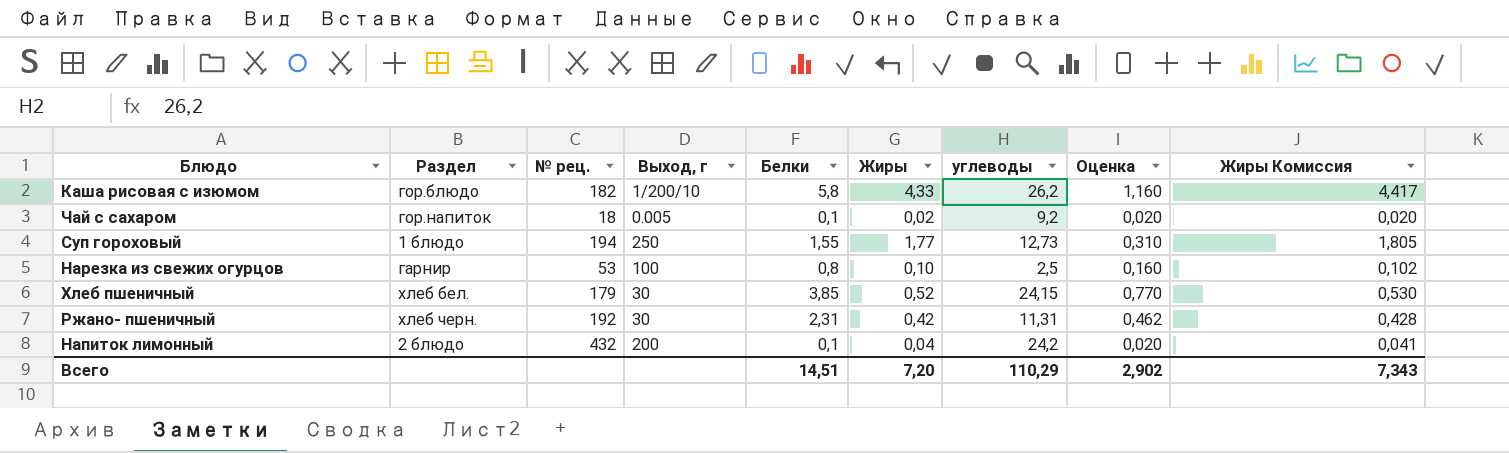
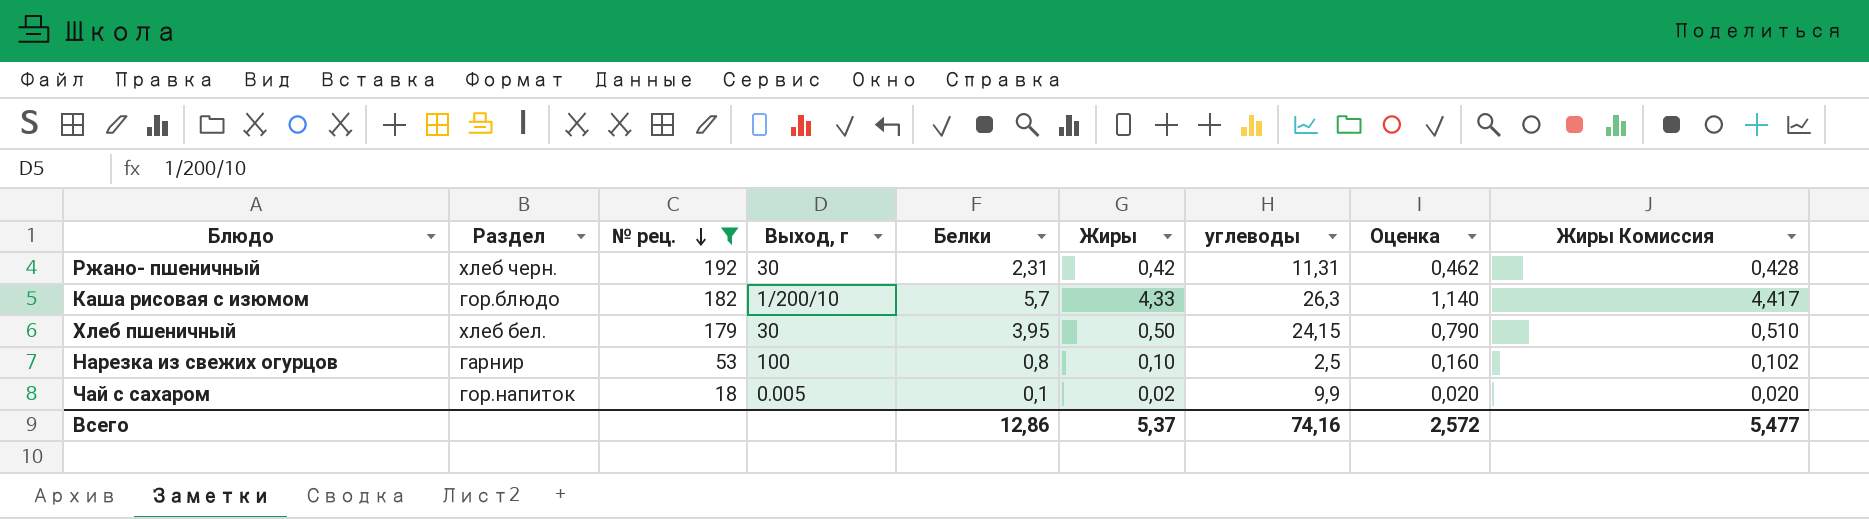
filter: none -> № рец. <= 192
row order: none -> № рец. descending
Каша рисовая с изюмом | Белки: 5,8 -> 5,7
Каша рисовая с изюмом | углеводы: 26,2 -> 26,3
Каша рисовая с изюмом | Оценка: 1,160 -> 1,140
Хлеб пшеничный | Белки: 3,85 -> 3,95
Хлеб пшеничный | Жиры: 0,52 -> 0,50
Хлеб пшеничный | Оценка: 0,770 -> 0,790
Хлеб пшеничный | Жиры Комиссия: 0,530 -> 0,510
Чай с сахаром | углеводы: 9,2 -> 9,9
Всего | Белки: 14,51 -> 12,86
Всего | Жиры: 7,20 -> 5,37
Всего | углеводы: 110,29 -> 74,16
Всего | Оценка: 2,902 -> 2,572
Всего | Жиры Комиссия: 7,343 -> 5,477

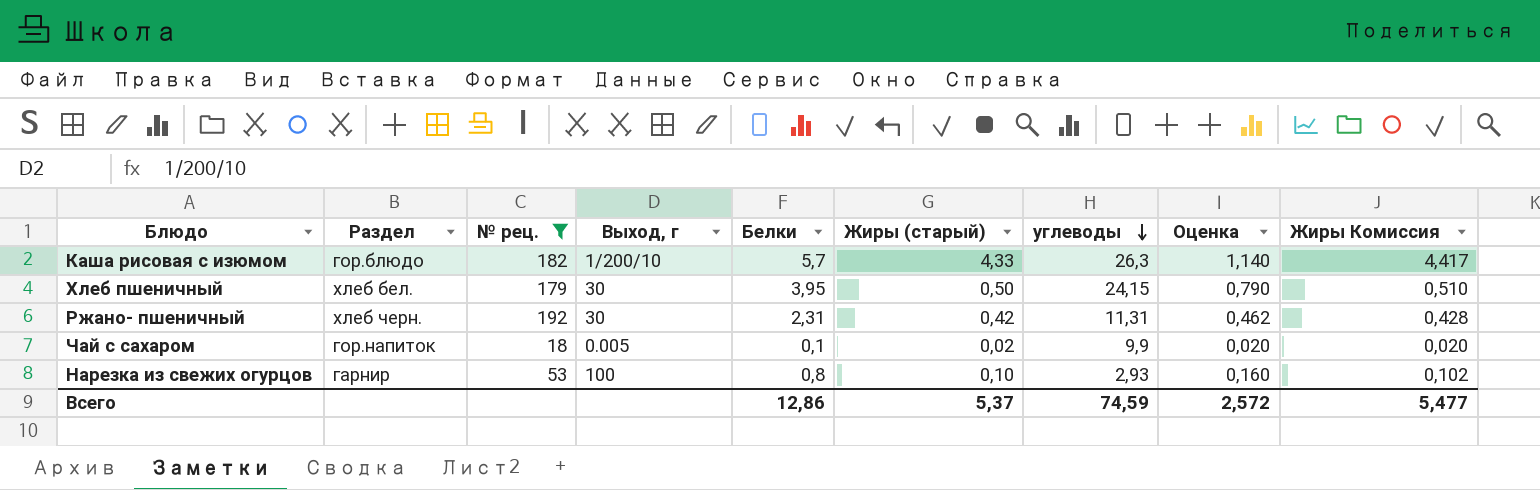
row order: № рец. descending -> углеводы descending
column name: Жиры -> Жиры (старый)
Нарезка из свежих огурцов | углеводы: 2,5 -> 2,93
Всего | углеводы: 74,16 -> 74,59

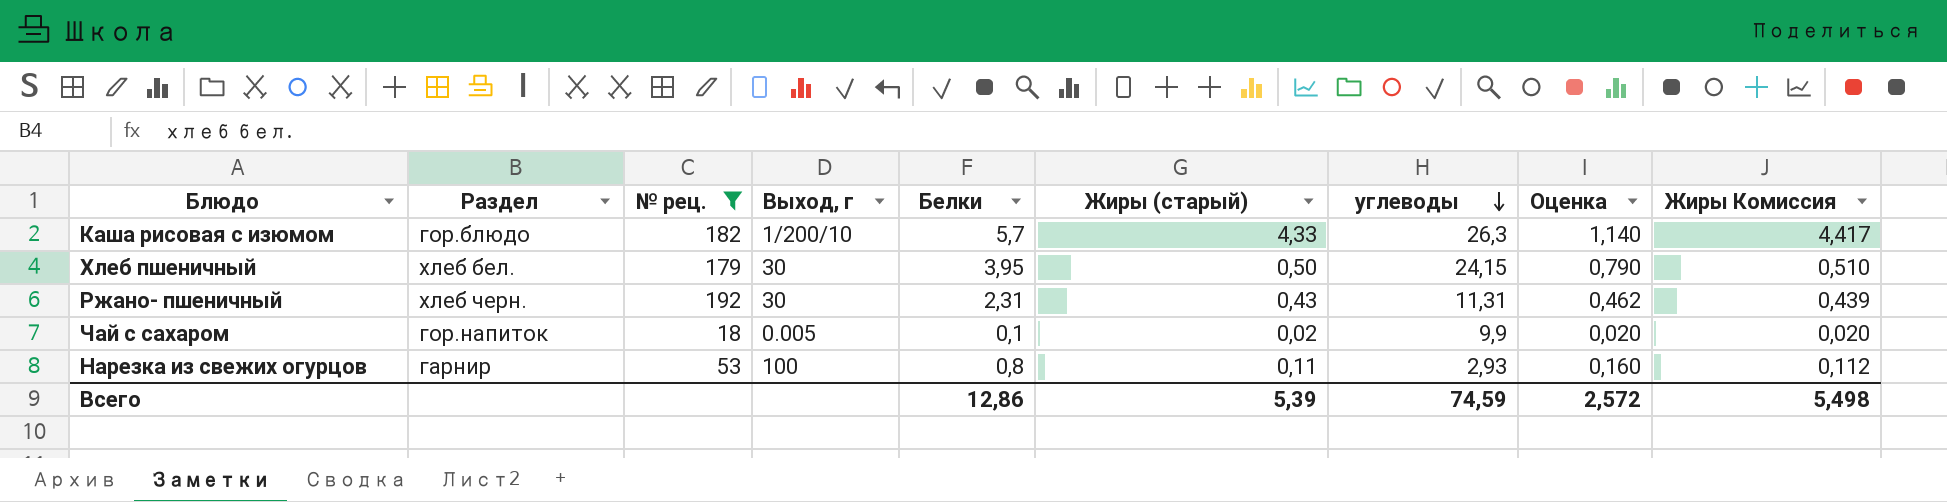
Ржано- пшеничный | Жиры (старый): 0,42 -> 0,43
Ржано- пшеничный | Жиры Комиссия: 0,428 -> 0,439
Нарезка из свежих огурцов | Жиры (старый): 0,10 -> 0,11
Нарезка из свежих огурцов | Жиры Комиссия: 0,102 -> 0,112
Всего | Жиры (старый): 5,37 -> 5,39
Всего | Жиры Комиссия: 5,477 -> 5,498

